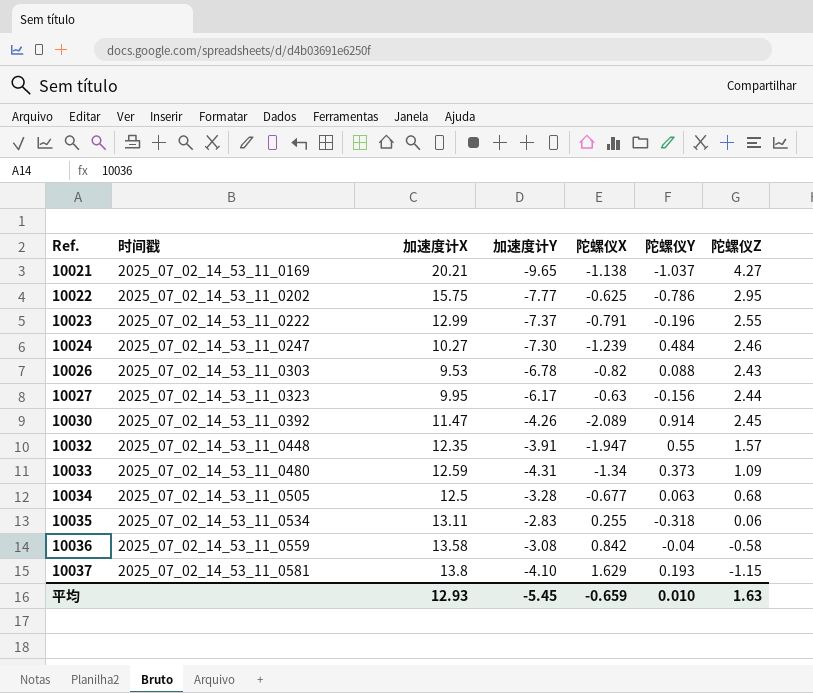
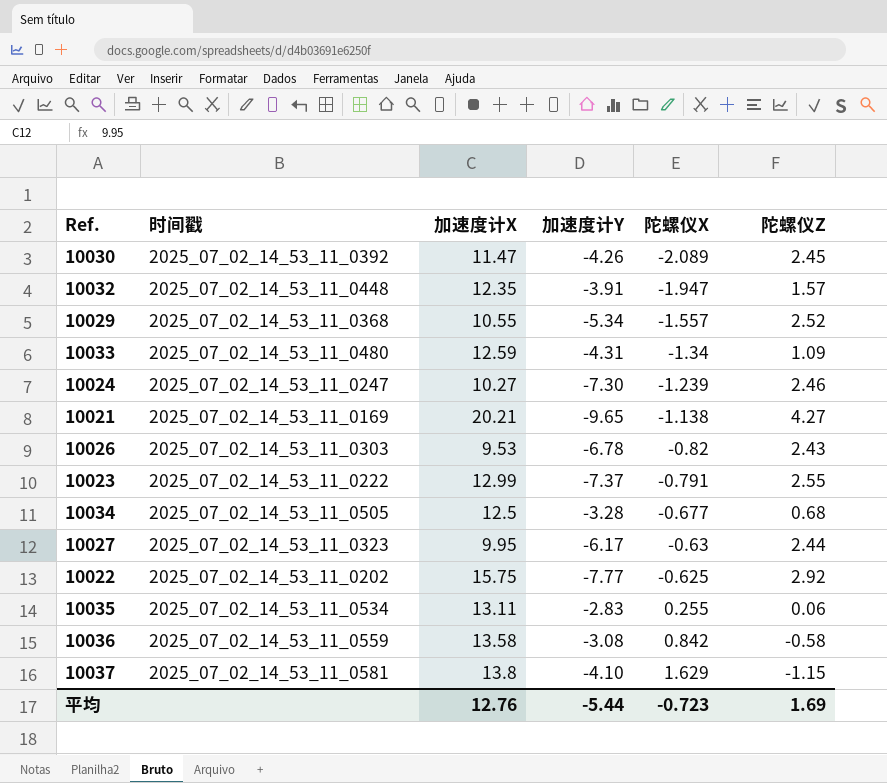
row order: Ref. ascending -> 陀螺仪X ascending
column 陀螺仪Y | position: 6 -> none
row 10029: none -> 2025_07_02_14_53_11_0368 | 10.55 | -5.34 | -1.557 | 2.52
10022 | 陀螺仪Z: 2.95 -> 2.92
平均 | 加速度计X: 12.93 -> 12.76
平均 | 加速度计Y: -5.45 -> -5.44
平均 | 陀螺仪X: -0.659 -> -0.723
平均 | 陀螺仪Z: 1.63 -> 1.69

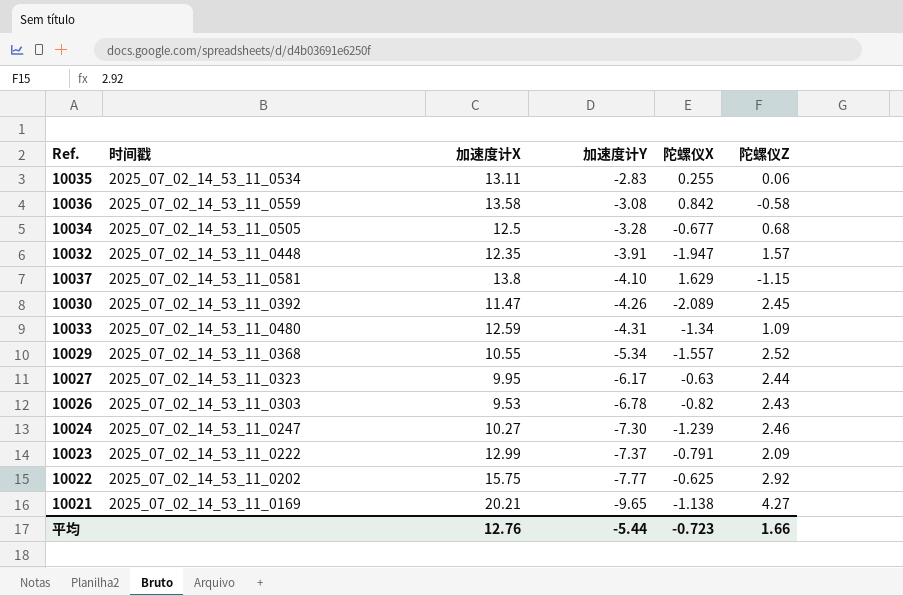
row order: 陀螺仪X ascending -> 加速度计Y descending
10023 | 陀螺仪Z: 2.55 -> 2.09
平均 | 陀螺仪Z: 1.69 -> 1.66

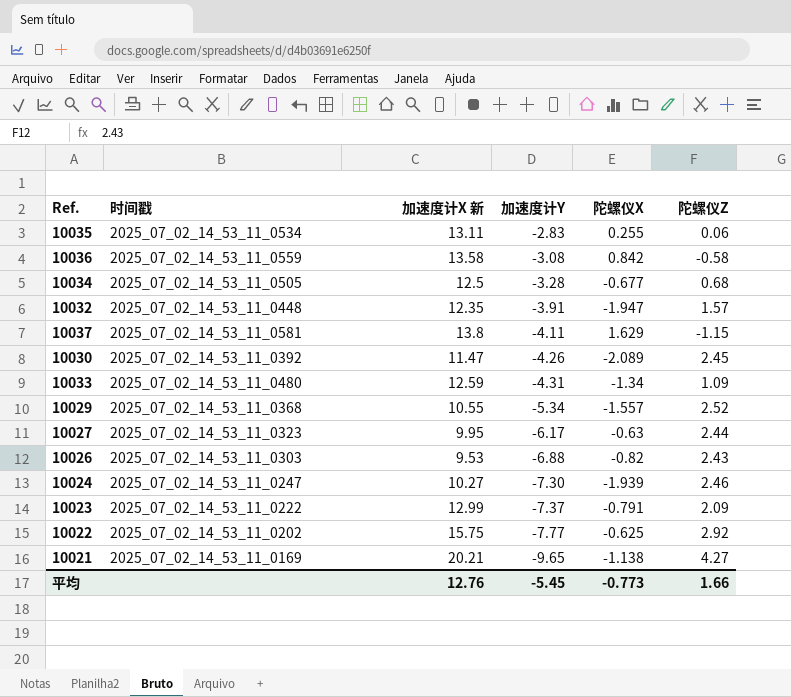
column name: 加速度计X -> 加速度计X 新
10037 | 加速度计Y: -4.10 -> -4.11
10026 | 加速度计Y: -6.78 -> -6.88
10024 | 陀螺仪X: -1.239 -> -1.939
平均 | 加速度计Y: -5.44 -> -5.45
平均 | 陀螺仪X: -0.723 -> -0.773

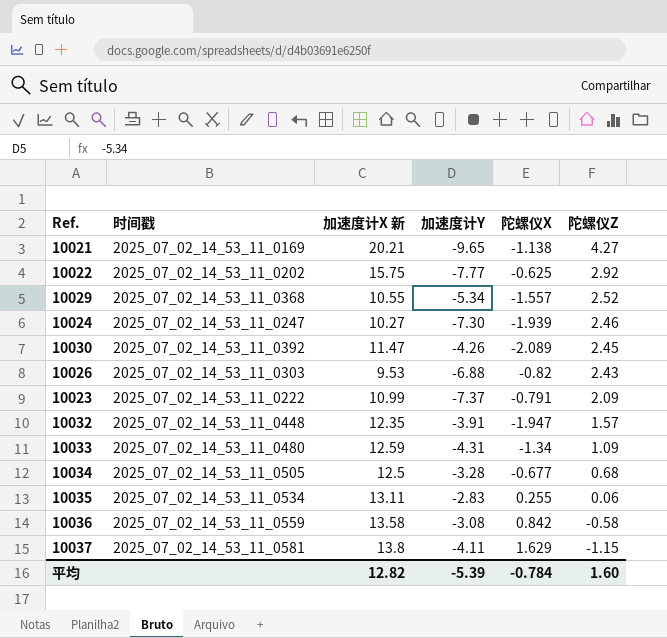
row order: 加速度计Y descending -> 陀螺仪Z descending
row 10027: 2025_07_02_14_53_11_0323 | 9.95 | -6.17 | -0.63 | 2.44 -> none
10023 | 加速度计X 新: 12.99 -> 10.99
平均 | 加速度计X 新: 12.76 -> 12.82
平均 | 加速度计Y: -5.45 -> -5.39
平均 | 陀螺仪X: -0.773 -> -0.784
平均 | 陀螺仪Z: 1.66 -> 1.60

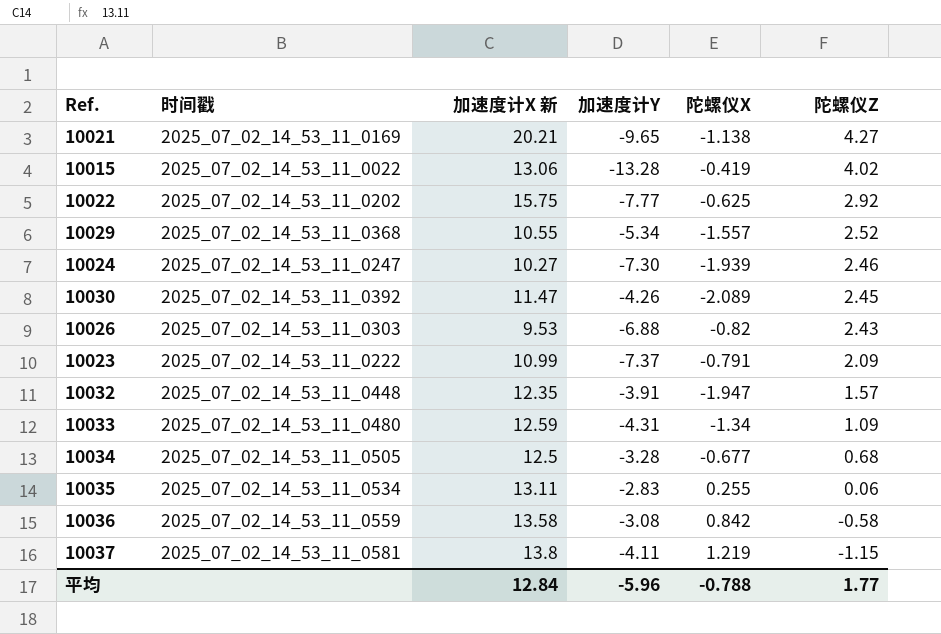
row 10015: none -> 2025_07_02_14_53_11_0022 | 13.06 | -13.28 | -0.419 | 4.02
10037 | 陀螺仪X: 1.629 -> 1.219
平均 | 加速度计X 新: 12.82 -> 12.84
平均 | 加速度计Y: -5.39 -> -5.96
平均 | 陀螺仪X: -0.784 -> -0.788
平均 | 陀螺仪Z: 1.60 -> 1.77

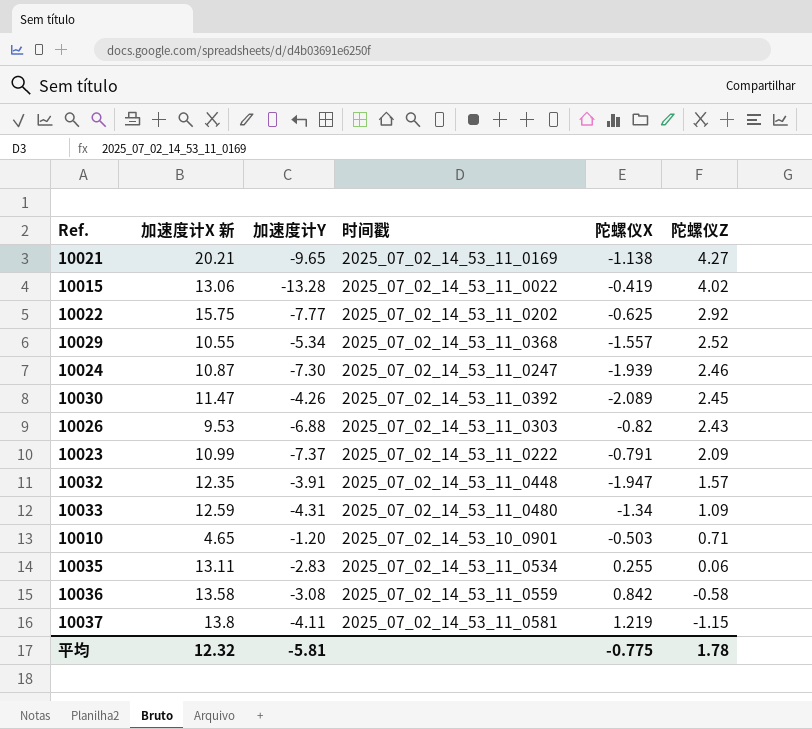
column 时间戳 | position: 2 -> 4
row 10034: 2025_07_02_14_53_11_0505 | 12.5 | -3.28 | -0.677 | 0.68 -> none
10024 | 加速度计X 新: 10.27 -> 10.87
row 10010: none -> 4.65 | -1.20 | 2025_07_02_14_53_10_0901 | -0.503 | 0.71
平均 | 加速度计X 新: 12.84 -> 12.32
平均 | 加速度计Y: -5.96 -> -5.81
平均 | 陀螺仪X: -0.788 -> -0.775
平均 | 陀螺仪Z: 1.77 -> 1.78

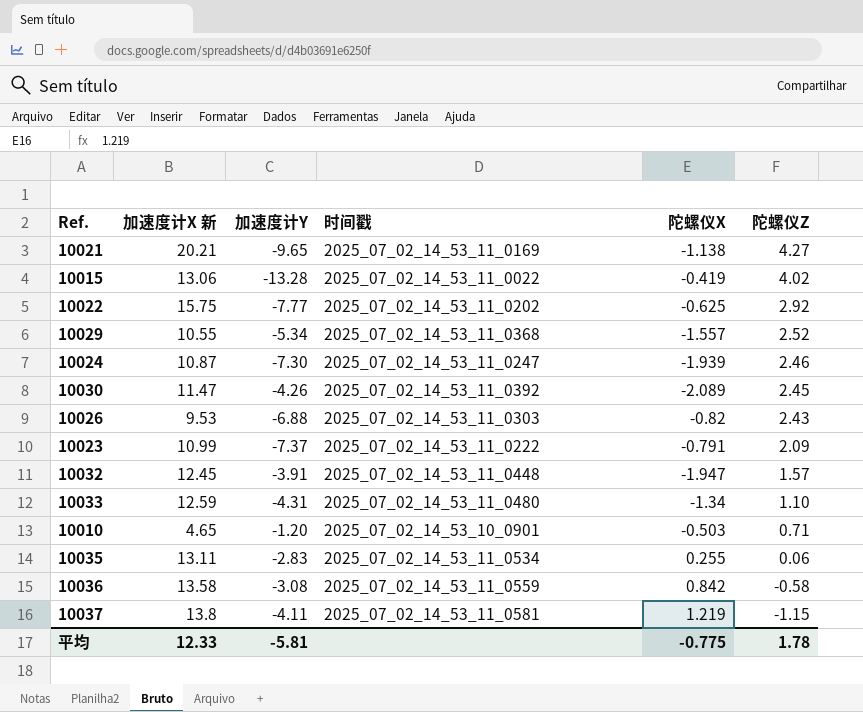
10032 | 加速度计X 新: 12.35 -> 12.45
10033 | 陀螺仪Z: 1.09 -> 1.10
平均 | 加速度计X 新: 12.32 -> 12.33

